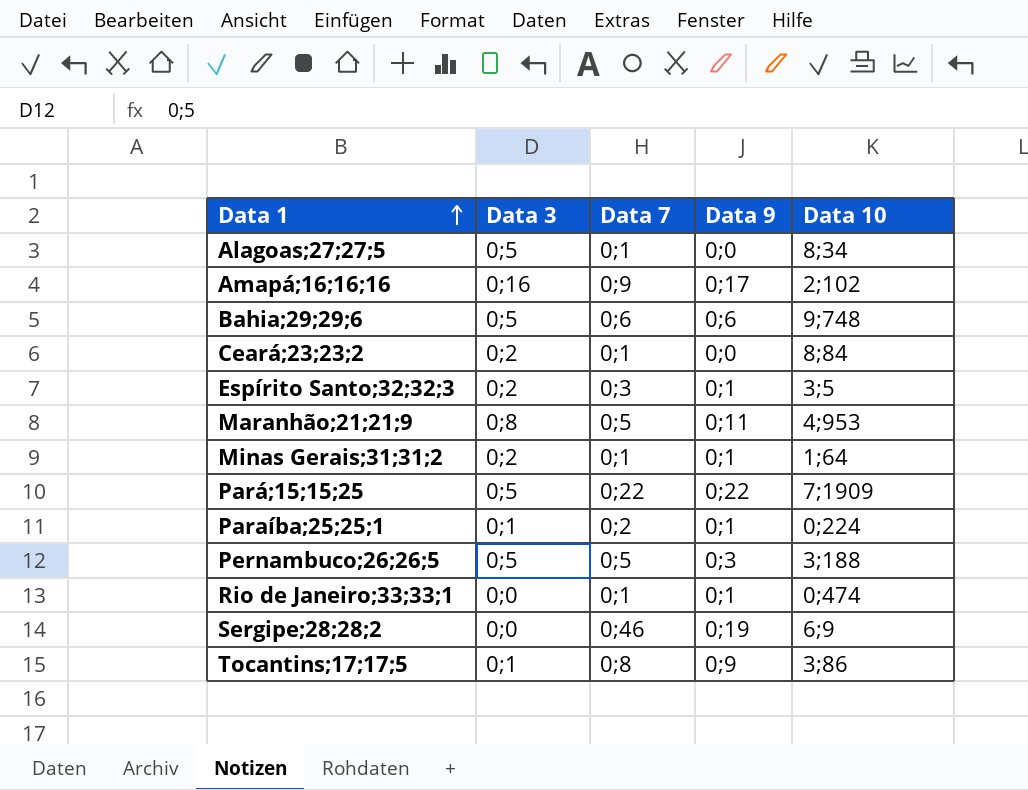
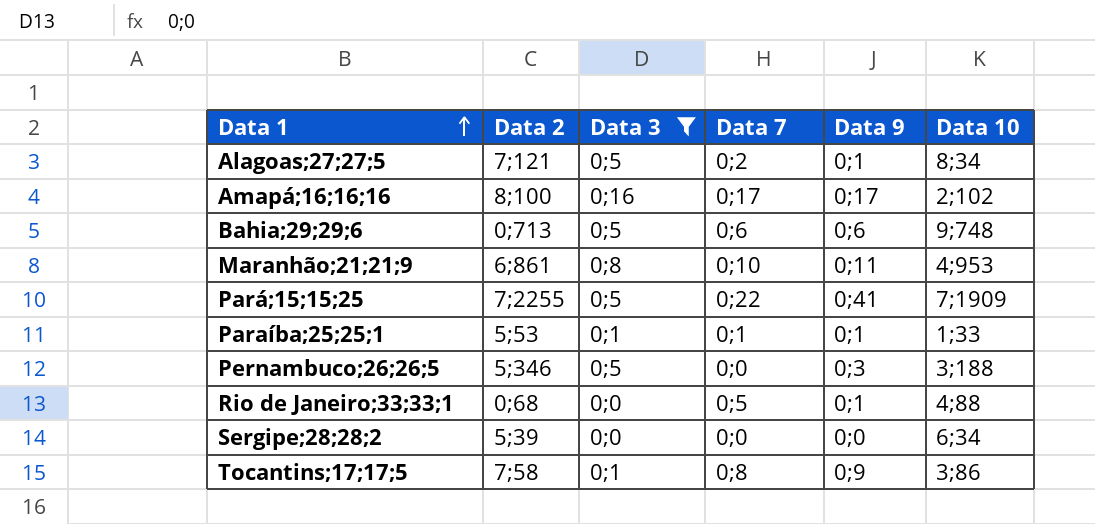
filter: none -> Data 3 != 0;2
column Data 2 | position: none -> 2
Alagoas;27;27;5 | Data 7: 0;1 -> 0;2
Alagoas;27;27;5 | Data 9: 0;0 -> 0;1
Amapá;16;16;16 | Data 7: 0;9 -> 0;17
Maranhão;21;21;9 | Data 7: 0;5 -> 0;10
Pará;15;15;25 | Data 9: 0;22 -> 0;41
Paraíba;25;25;1 | Data 7: 0;2 -> 0;1
Paraíba;25;25;1 | Data 10: 0;224 -> 1;33
Pernambuco;26;26;5 | Data 7: 0;5 -> 0;0
Rio de Janeiro;33;33;1 | Data 7: 0;1 -> 0;5
Rio de Janeiro;33;33;1 | Data 10: 0;474 -> 4;88
Sergipe;28;28;2 | Data 7: 0;46 -> 0;0
Sergipe;28;28;2 | Data 9: 0;19 -> 0;0
Sergipe;28;28;2 | Data 10: 6;9 -> 6;34

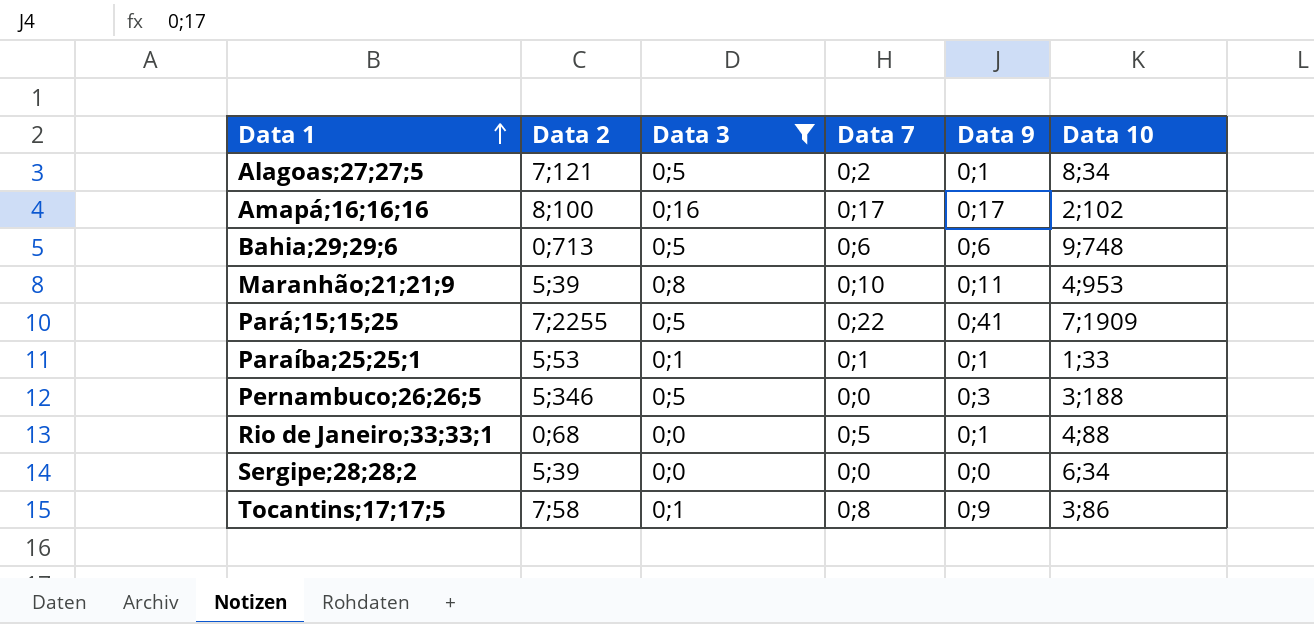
Maranhão;21;21;9 | Data 2: 6;861 -> 5;39

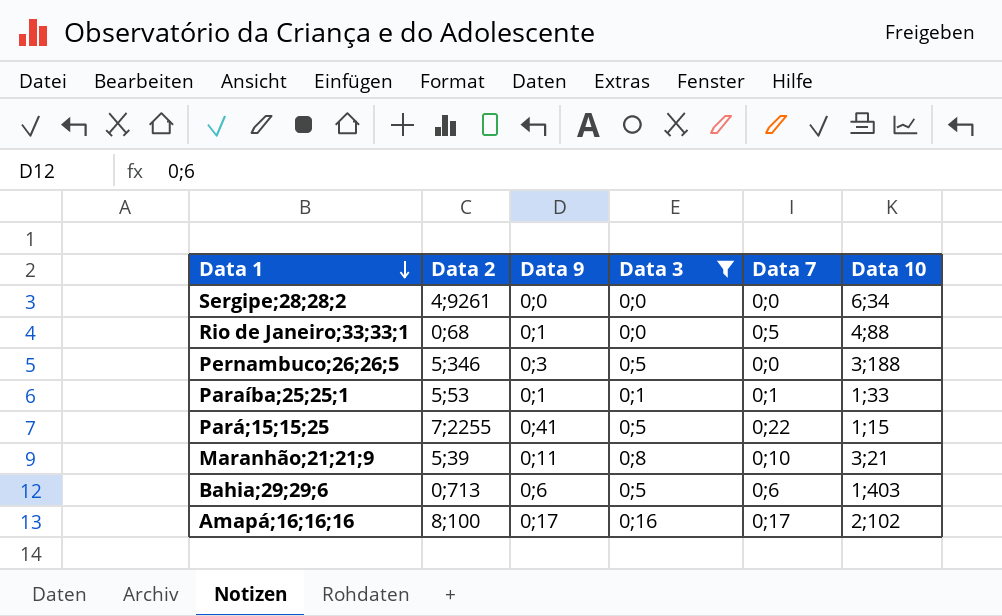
row order: Data 1 ascending -> Data 1 descending
column Data 9 | position: 5 -> 3
row Alagoas;27;27;5: 7;121 | 0;5 | 0;2 | 0;1 | 8;34 -> none
row Tocantins;17;17;5: 7;58 | 0;1 | 0;8 | 0;9 | 3;86 -> none
Sergipe;28;28;2 | Data 2: 5;39 -> 4;9261
Pará;15;15;25 | Data 10: 7;1909 -> 1;15
Maranhão;21;21;9 | Data 10: 4;953 -> 3;21
Bahia;29;29;6 | Data 10: 9;748 -> 1;403

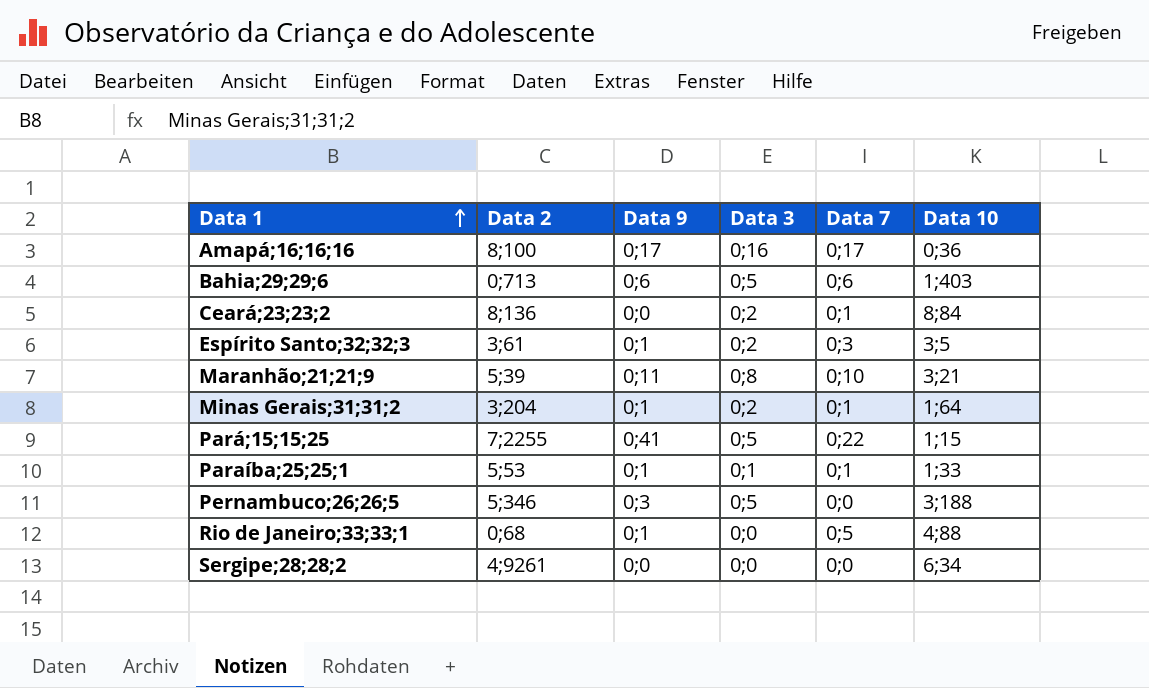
filter: Data 3 != 0;2 -> none
row order: Data 1 descending -> Data 1 ascending
Amapá;16;16;16 | Data 10: 2;102 -> 0;36

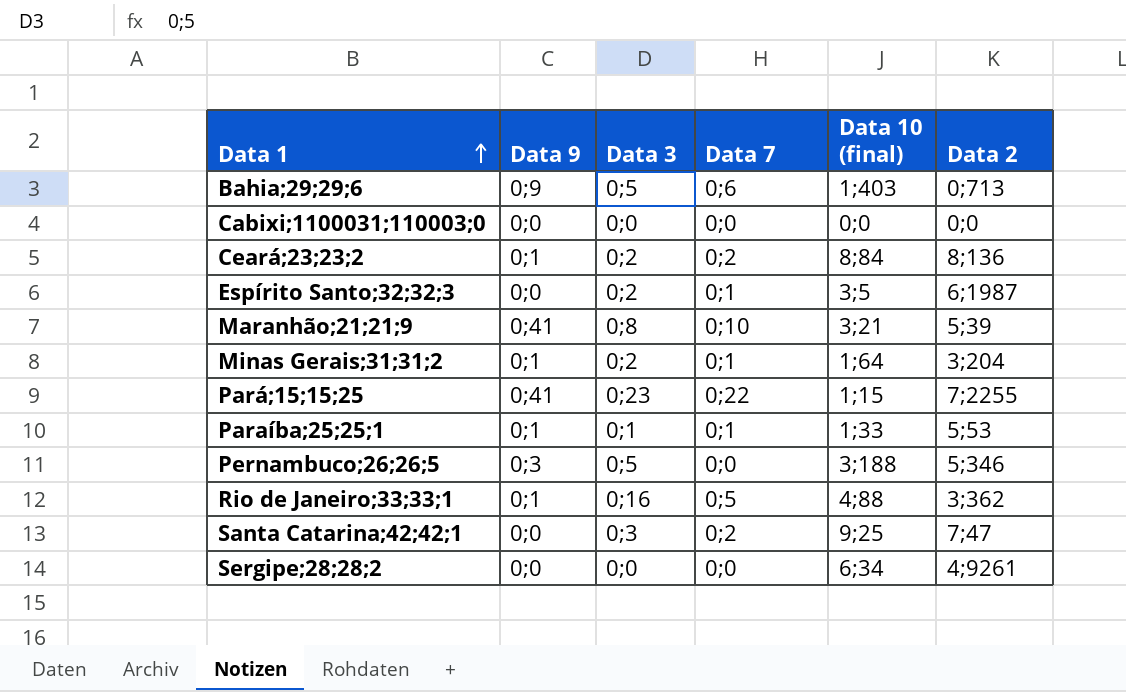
column name: Data 10 -> Data 10 (final)
column Data 2 | position: 2 -> 6
row Amapá;16;16;16: 8;100 | 0;17 | 0;16 | 0;17 | 0;36 -> none
Bahia;29;29;6 | Data 9: 0;6 -> 0;9
row Cabixi;1100031;110003;0: none -> 0;0 | 0;0 | 0;0 | 0;0 | 0;0
Ceará;23;23;2 | Data 9: 0;0 -> 0;1
Ceará;23;23;2 | Data 7: 0;1 -> 0;2
Espírito Santo;32;32;3 | Data 9: 0;1 -> 0;0
Espírito Santo;32;32;3 | Data 7: 0;3 -> 0;1
Espírito Santo;32;32;3 | Data 2: 3;61 -> 6;1987
Maranhão;21;21;9 | Data 9: 0;11 -> 0;41
Pará;15;15;25 | Data 3: 0;5 -> 0;23
Rio de Janeiro;33;33;1 | Data 3: 0;0 -> 0;16
Rio de Janeiro;33;33;1 | Data 2: 0;68 -> 3;362
row Santa Catarina;42;42;1: none -> 0;0 | 0;3 | 0;2 | 9;25 | 7;47

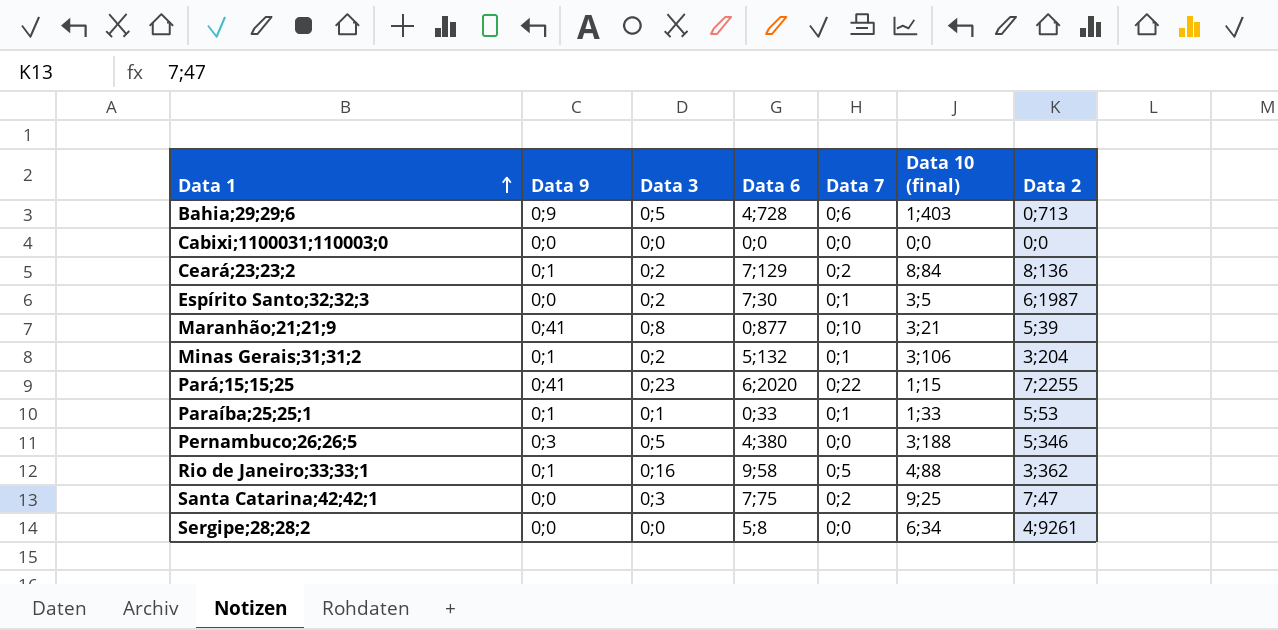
column Data 6 | position: none -> 4
Minas Gerais;31;31;2 | Data 10 (final): 1;64 -> 3;106

